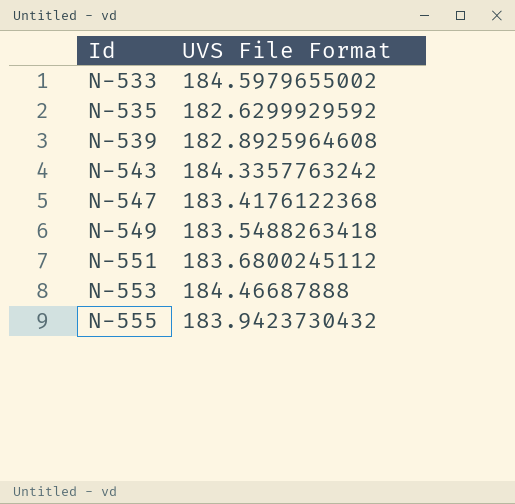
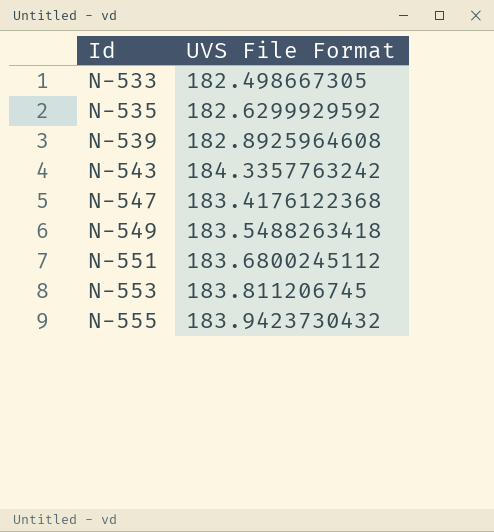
N-533 | UVS File Format: 184.5979655002 -> 182.498667305
N-553 | UVS File Format: 184.46687888 -> 183.811206745

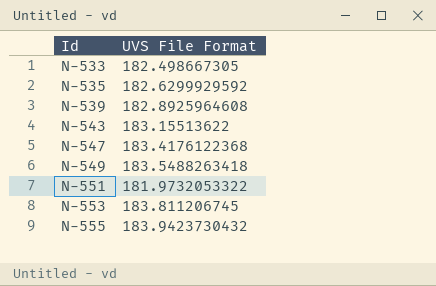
N-543 | UVS File Format: 184.3357763242 -> 183.15513622
N-551 | UVS File Format: 183.6800245112 -> 181.9732053322

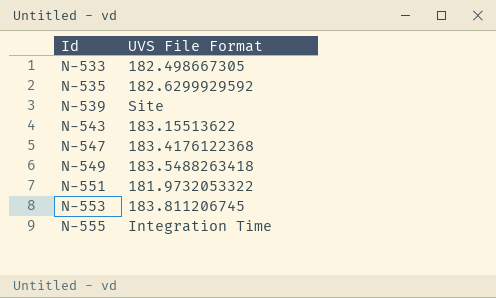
N-539 | UVS File Format: 182.8925964608 -> Site
N-555 | UVS File Format: 183.9423730432 -> Integration Time

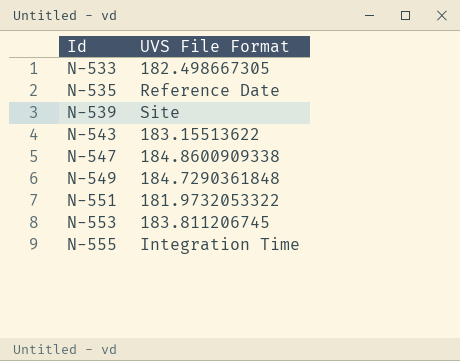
N-535 | UVS File Format: 182.6299929592 -> Reference Date
N-547 | UVS File Format: 183.4176122368 -> 184.8600909338
N-549 | UVS File Format: 183.5488263418 -> 184.7290361848

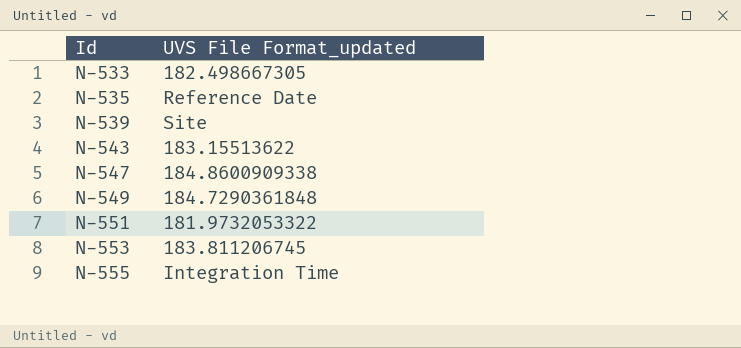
column name: UVS File Format -> UVS File Format_updated

